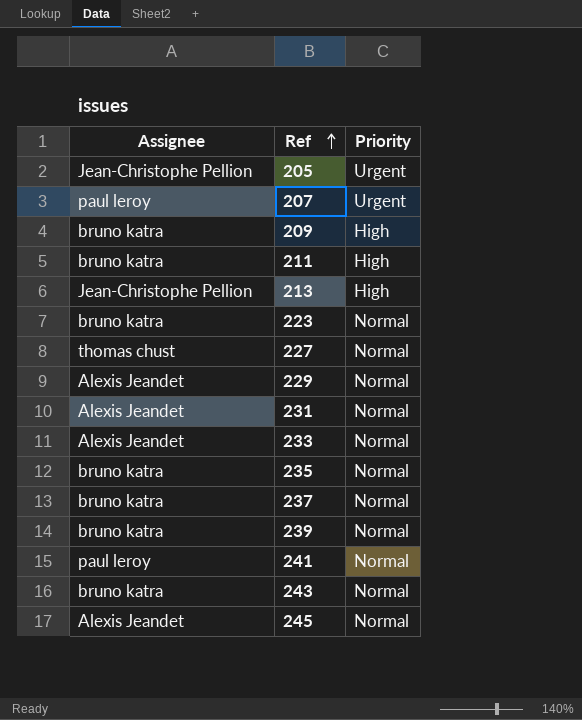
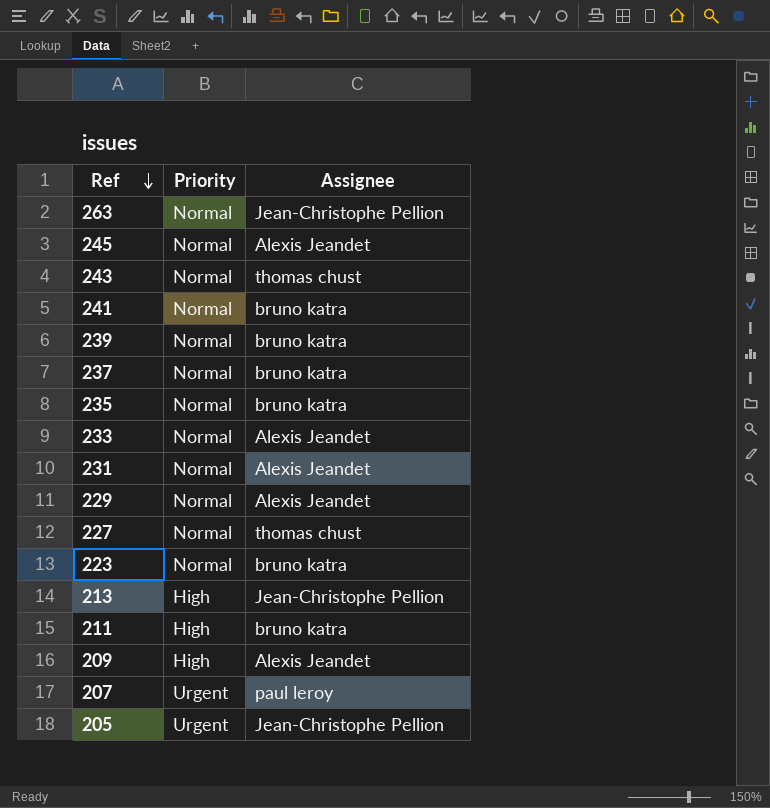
row order: Ref ascending -> Ref descending
column Assignee | position: 1 -> 3
row 263: none -> Normal | Jean-Christophe Pellion
243 | Assignee: bruno katra -> thomas chust
241 | Assignee: paul leroy -> bruno katra
209 | Assignee: bruno katra -> Alexis Jeandet

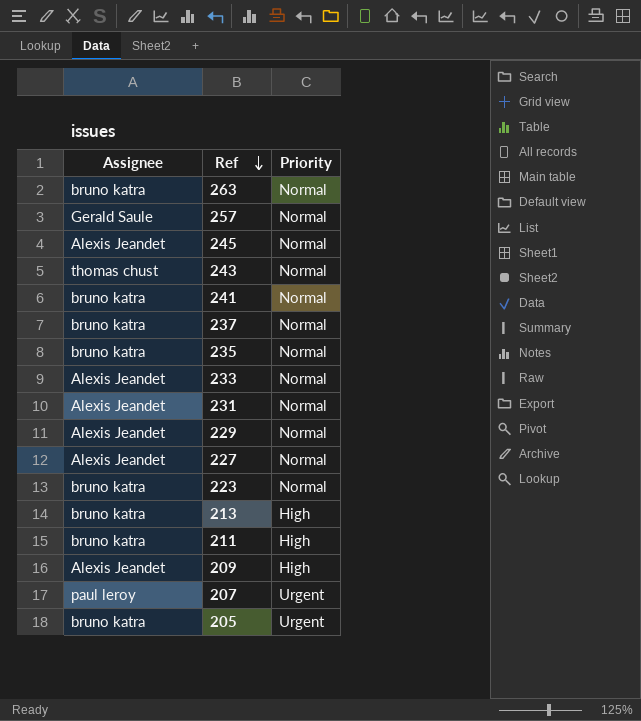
column Assignee | position: 3 -> 1
row 239: Normal | bruno katra -> none
263 | Assignee: Jean-Christophe Pellion -> bruno katra
row 257: none -> Gerald Saule | Normal
227 | Assignee: thomas chust -> Alexis Jeandet
213 | Assignee: Jean-Christophe Pellion -> bruno katra
205 | Assignee: Jean-Christophe Pellion -> bruno katra

